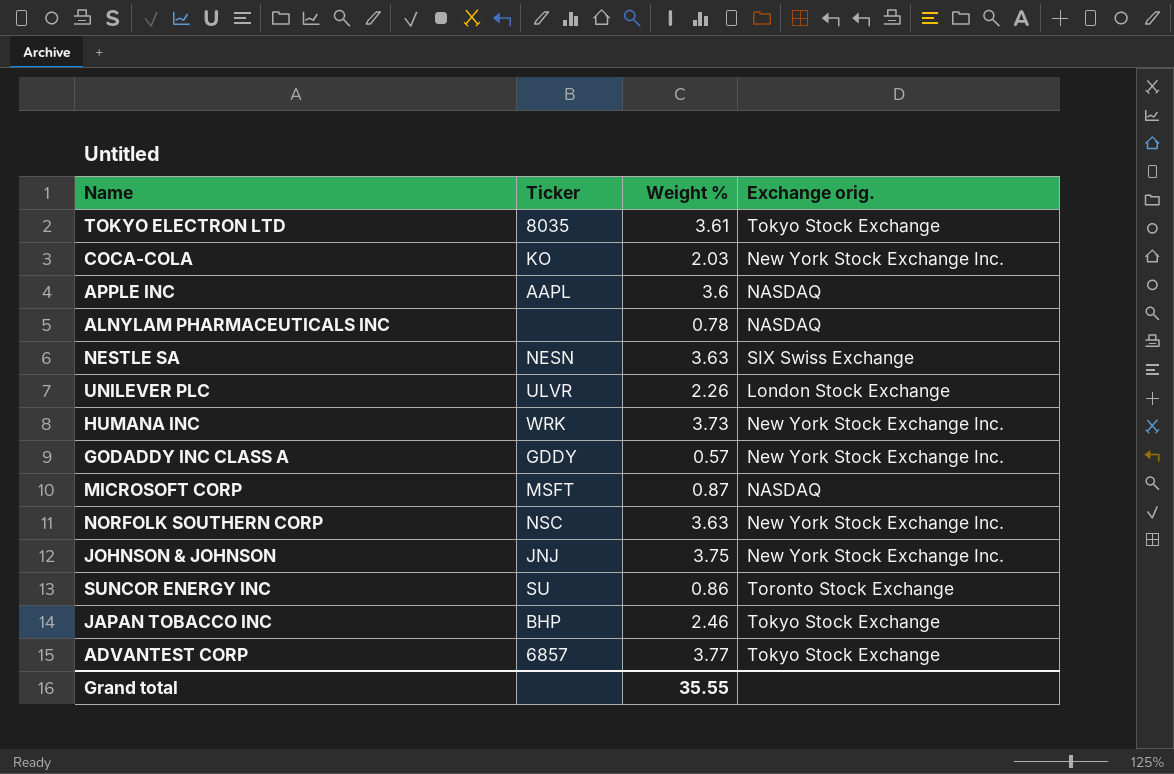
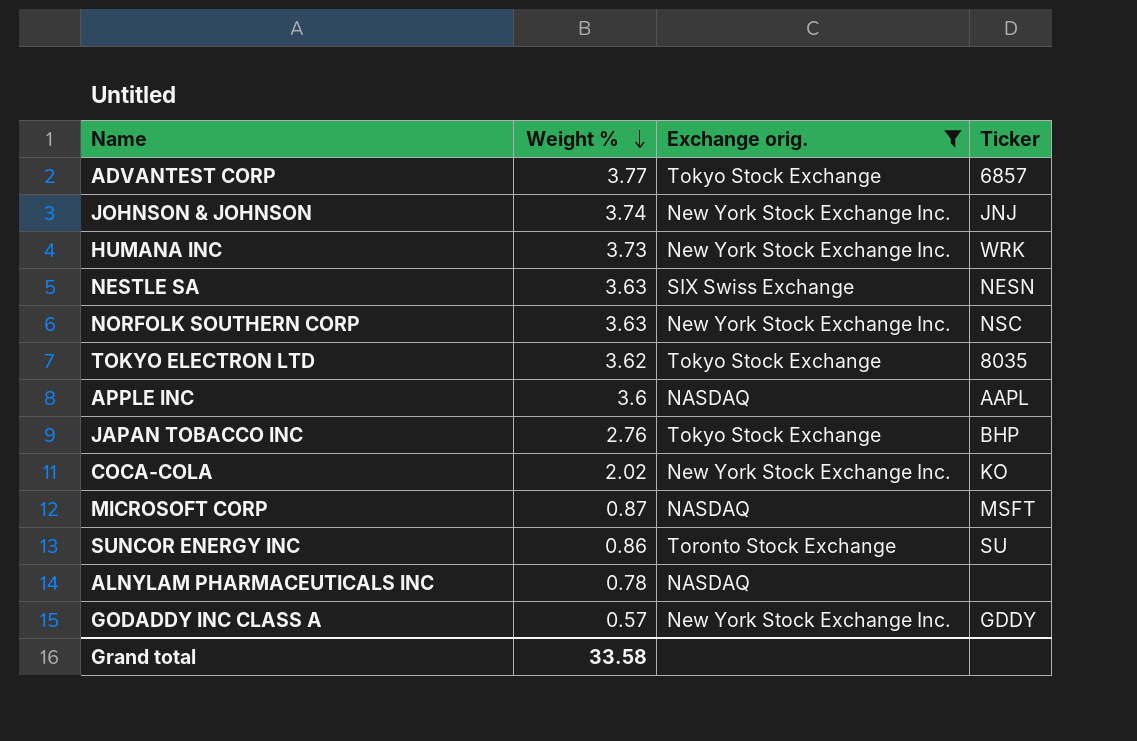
filter: none -> Exchange orig. != London Stock Exchange
row order: none -> Weight % descending
column Ticker | position: 2 -> 4
JOHNSON & JOHNSON | Weight %: 3.75 -> 3.74
TOKYO ELECTRON LTD | Weight %: 3.61 -> 3.62
JAPAN TOBACCO INC | Weight %: 2.46 -> 2.76
COCA-COLA | Weight %: 2.03 -> 2.02
Grand total | Weight %: 35.55 -> 33.58

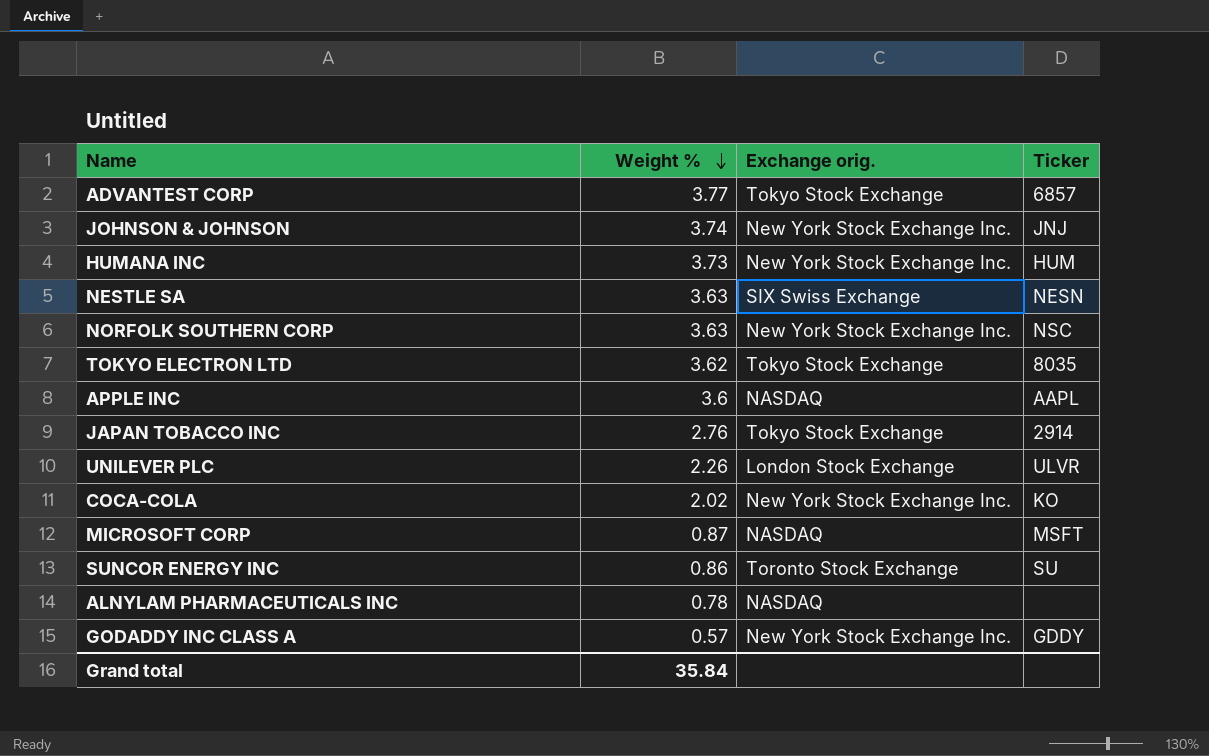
filter: Exchange orig. != London Stock Exchange -> none
HUMANA INC | Ticker: WRK -> HUM
JAPAN TOBACCO INC | Ticker: BHP -> 2914
Grand total | Weight %: 33.58 -> 35.84

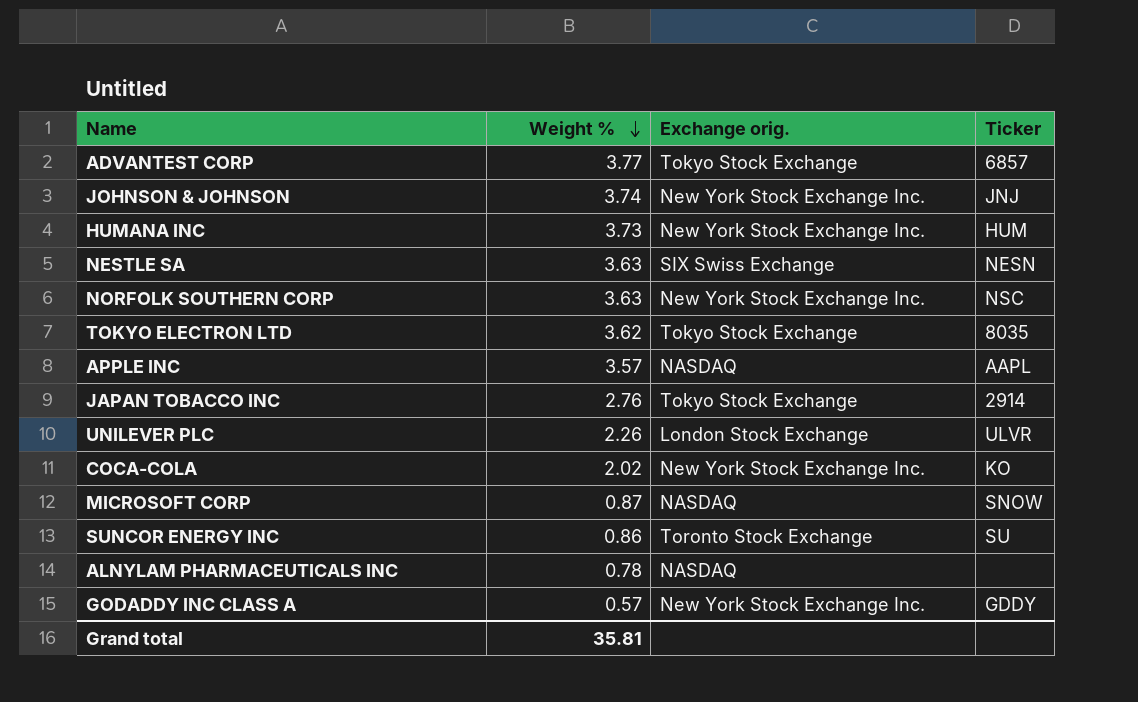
APPLE INC | Weight %: 3.6 -> 3.57
MICROSOFT CORP | Ticker: MSFT -> SNOW
Grand total | Weight %: 35.84 -> 35.81

